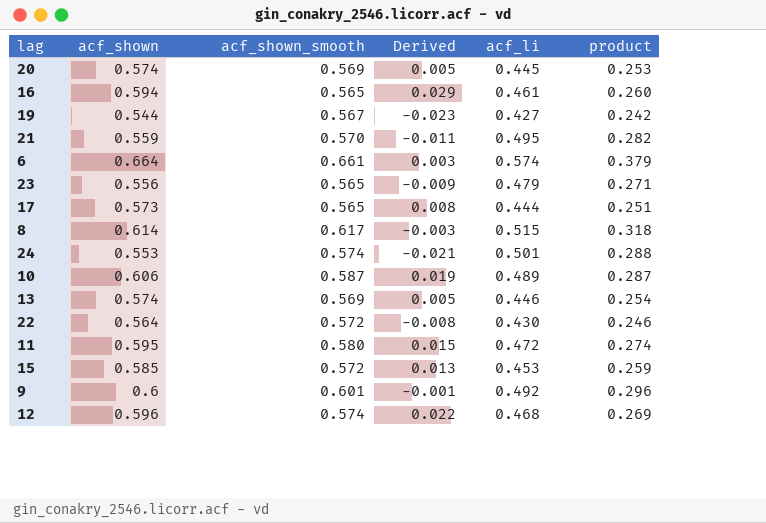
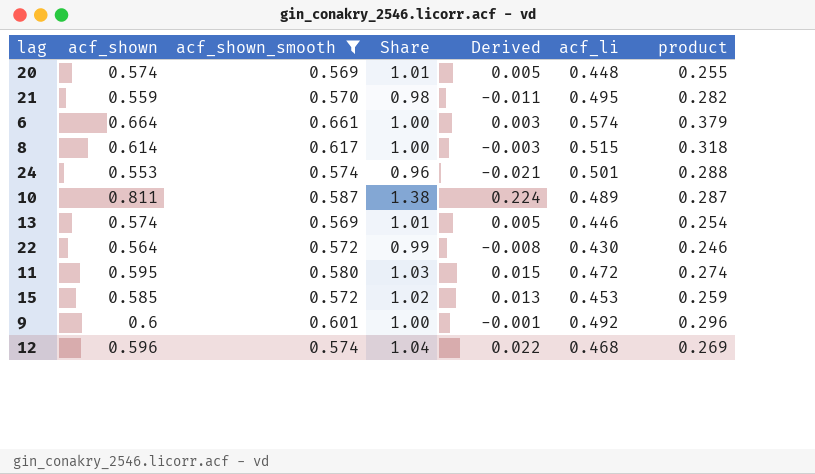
filter: none -> acf_shown_smooth >= 0.569
column Share | formula: none -> [acf_shown] / [acf_shown_smooth]
20 | acf_li: 0.445 -> 0.448
20 | product: 0.253 -> 0.255
10 | acf_shown: 0.606 -> 0.811
10 | Derived: 0.019 -> 0.224

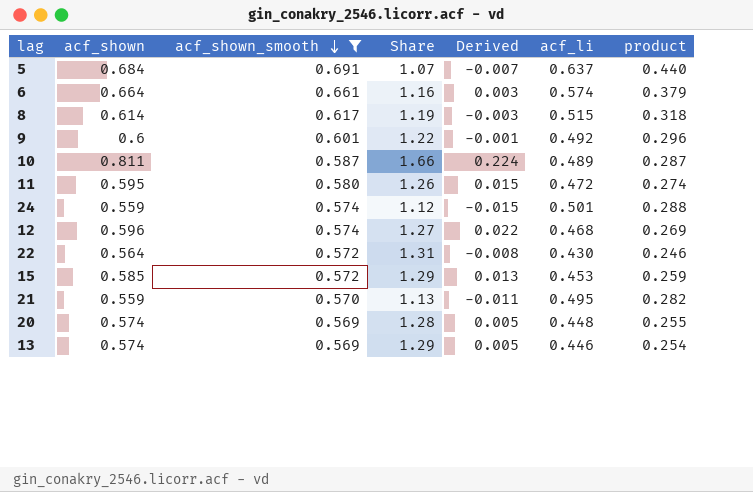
row order: none -> acf_shown_smooth descending
column Share | formula: [acf_shown] / [acf_shown_smooth] -> [acf_shown] / [acf_li]
row 5: none -> 0.684 | 0.691 | 1.07 | -0.007 | 0.637 | 0.440
24 | acf_shown: 0.553 -> 0.559
24 | Derived: -0.021 -> -0.015

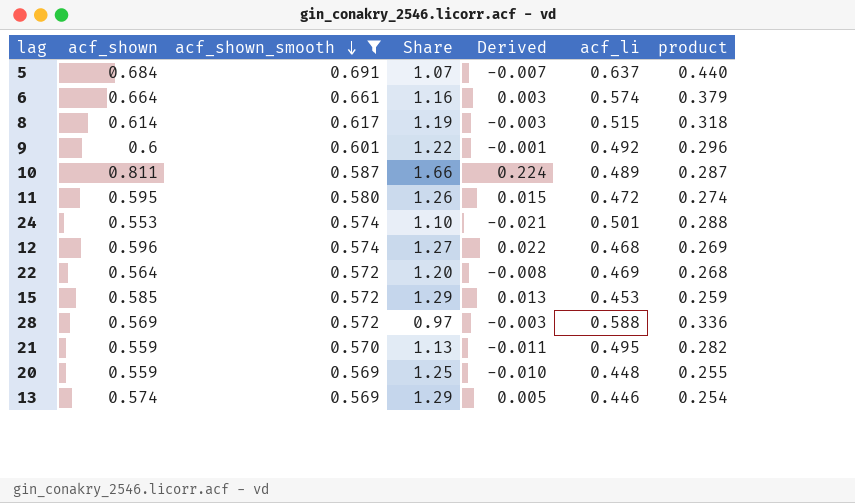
24 | acf_shown: 0.559 -> 0.553
24 | Share: 1.12 -> 1.10
24 | Derived: -0.015 -> -0.021
22 | Share: 1.31 -> 1.20
22 | acf_li: 0.430 -> 0.469
22 | product: 0.246 -> 0.268
row 28: none -> 0.569 | 0.572 | 0.97 | -0.003 | 0.588 | 0.336
20 | acf_shown: 0.574 -> 0.559
20 | Share: 1.28 -> 1.25
20 | Derived: 0.005 -> -0.010

